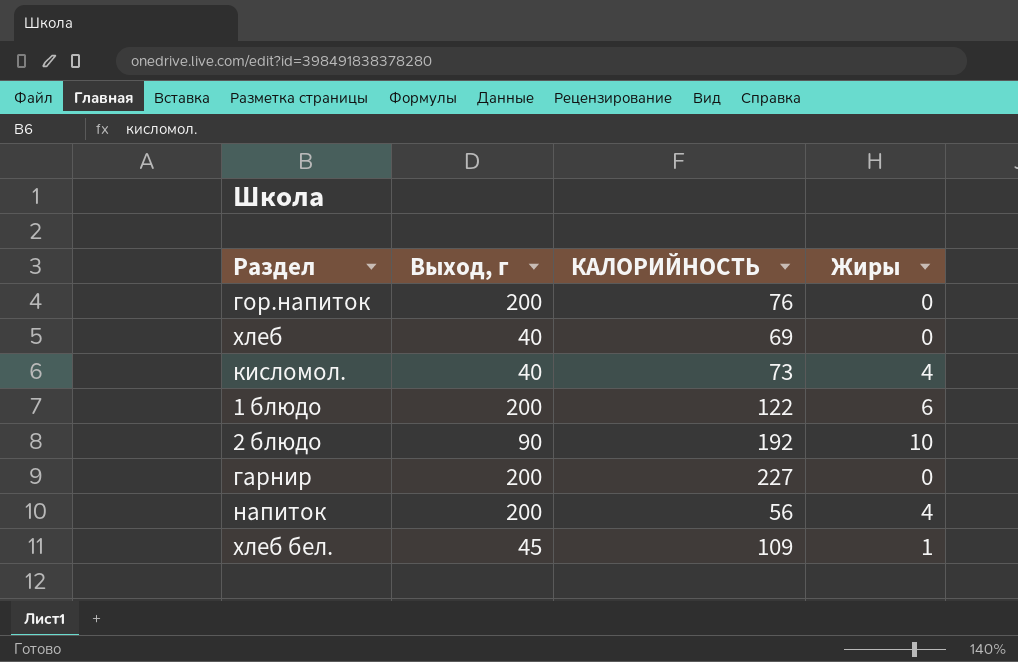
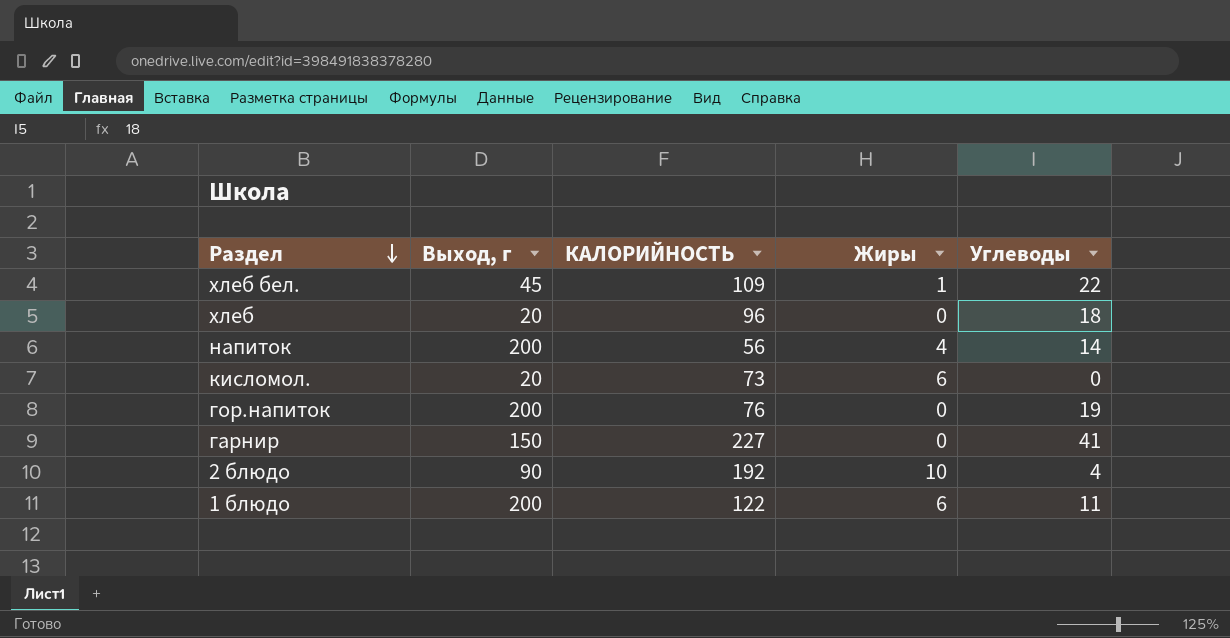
row order: none -> Раздел descending
column Углеводы | position: none -> 5
хлеб | Выход, г: 40 -> 20
хлеб | КАЛОРИЙНОСТЬ: 69 -> 96
кисломол. | Выход, г: 40 -> 20
кисломол. | Жиры: 4 -> 6
гарнир | Выход, г: 200 -> 150

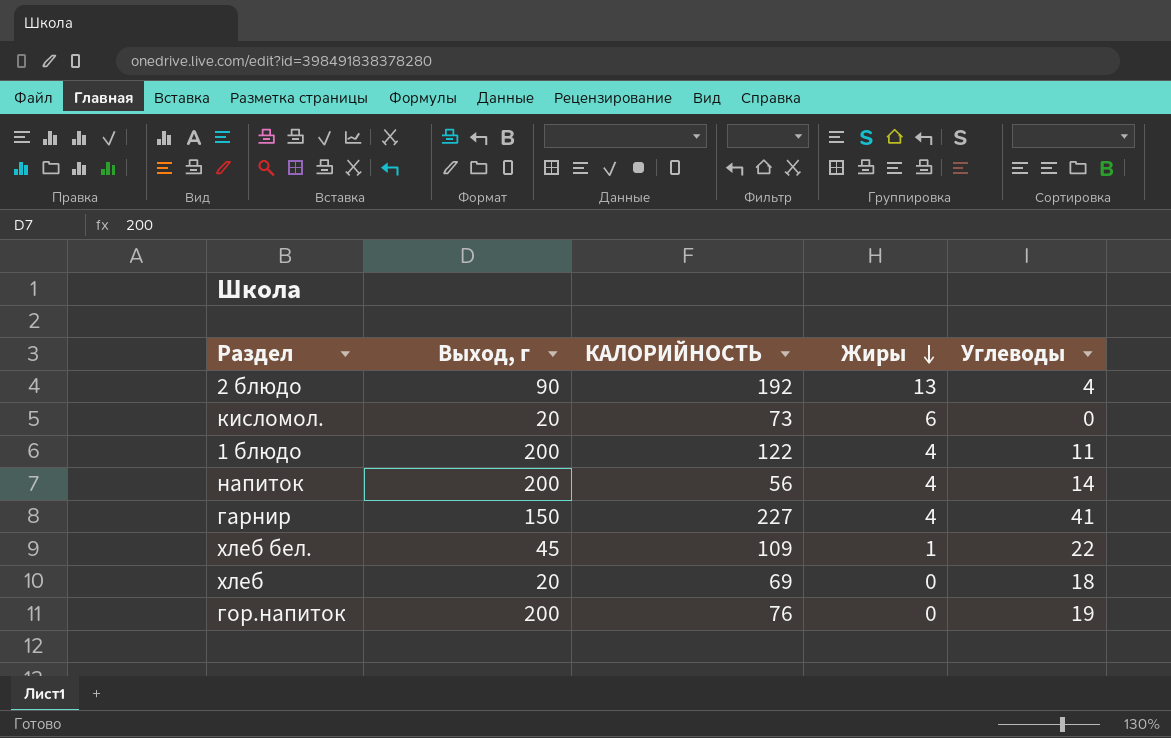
row order: Раздел descending -> Жиры descending
2 блюдо | Жиры: 10 -> 13
1 блюдо | Жиры: 6 -> 4
гарнир | Жиры: 0 -> 4
хлеб | КАЛОРИЙНОСТЬ: 96 -> 69

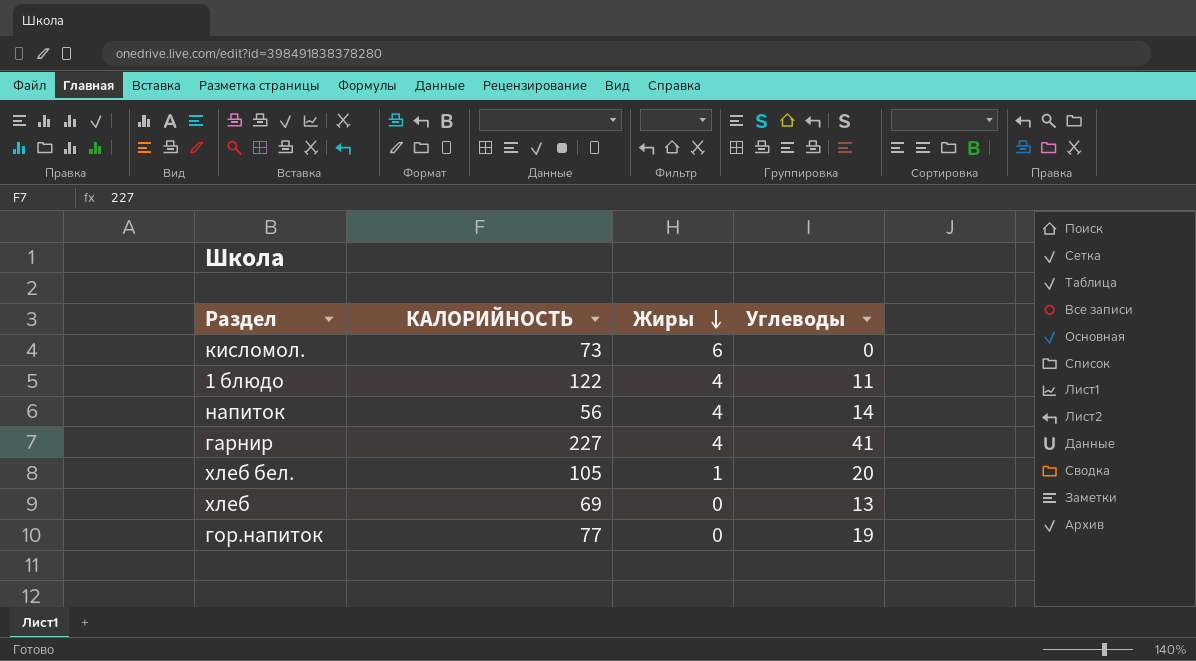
column Выход, г | position: 2 -> none
row 2 блюдо: 90 | 192 | 13 | 4 -> none
хлеб бел. | КАЛОРИЙНОСТЬ: 109 -> 105
хлеб бел. | Углеводы: 22 -> 20
хлеб | Углеводы: 18 -> 13
гор.напиток | КАЛОРИЙНОСТЬ: 76 -> 77

